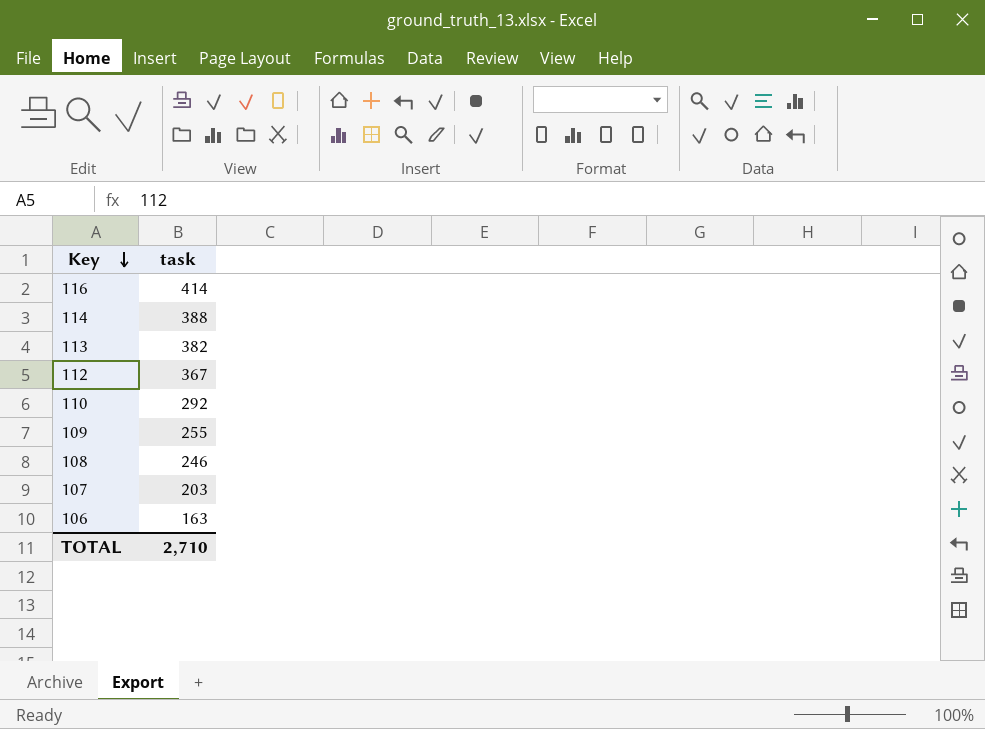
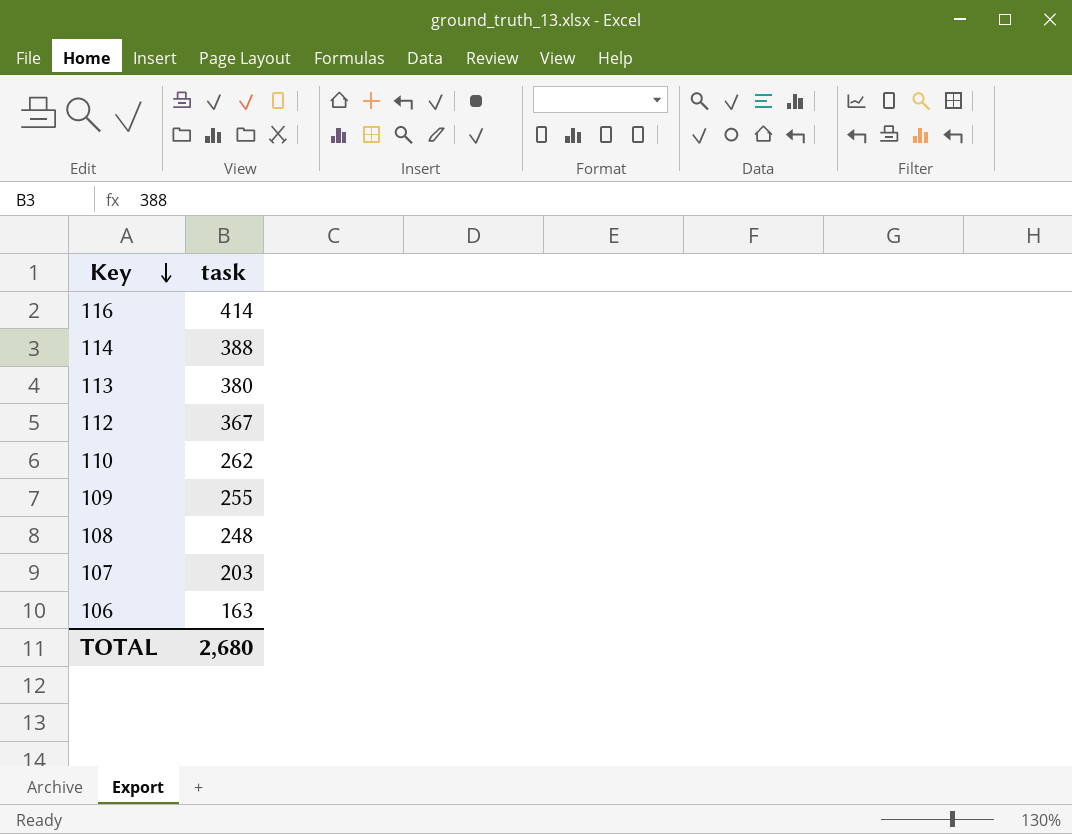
113 | task: 382 -> 380
110 | task: 292 -> 262
108 | task: 246 -> 248
TOTAL | task: 2,710 -> 2,680

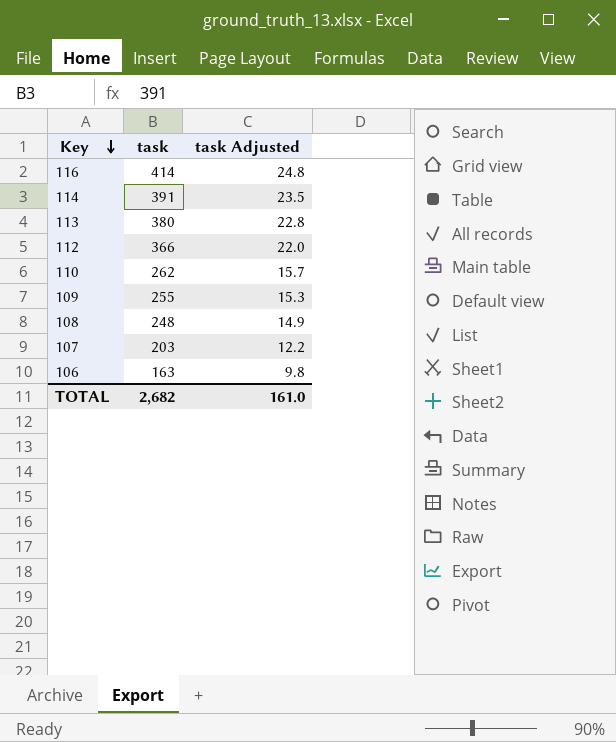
column task Adjusted | formula: none -> [task] * 0.06
114 | task: 388 -> 391
112 | task: 367 -> 366
TOTAL | task: 2,680 -> 2,682

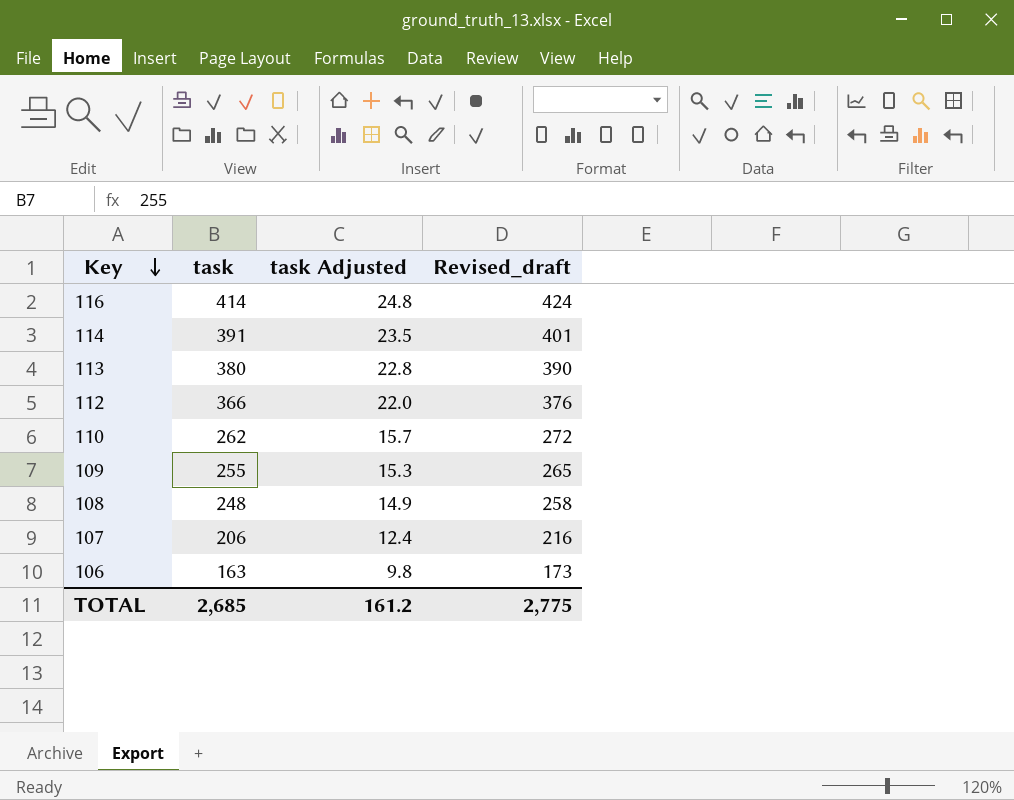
column Revised_draft | formula: none -> [task] + 10
107 | task: 203 -> 206
107 | task Adjusted: 12.2 -> 12.4
TOTAL | task: 2,682 -> 2,685
TOTAL | task Adjusted: 161.0 -> 161.2

